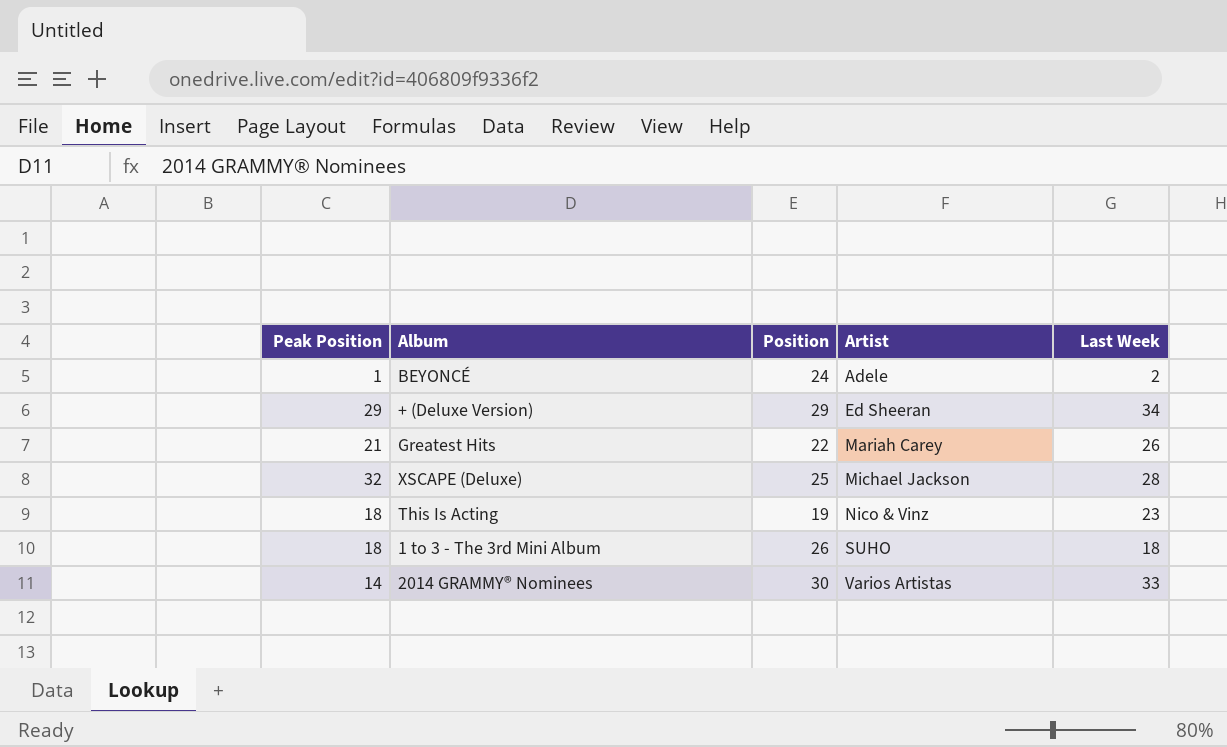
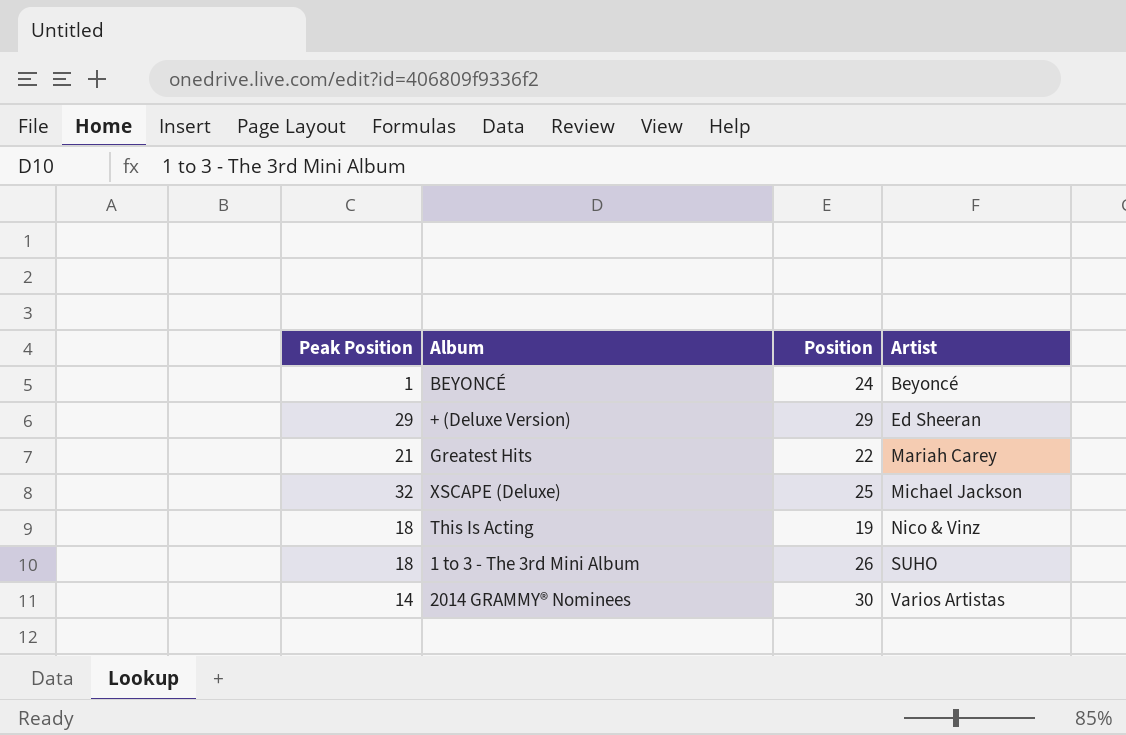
column Last Week | position: 5 -> none
BEYONCÉ | Artist: Adele -> Beyoncé

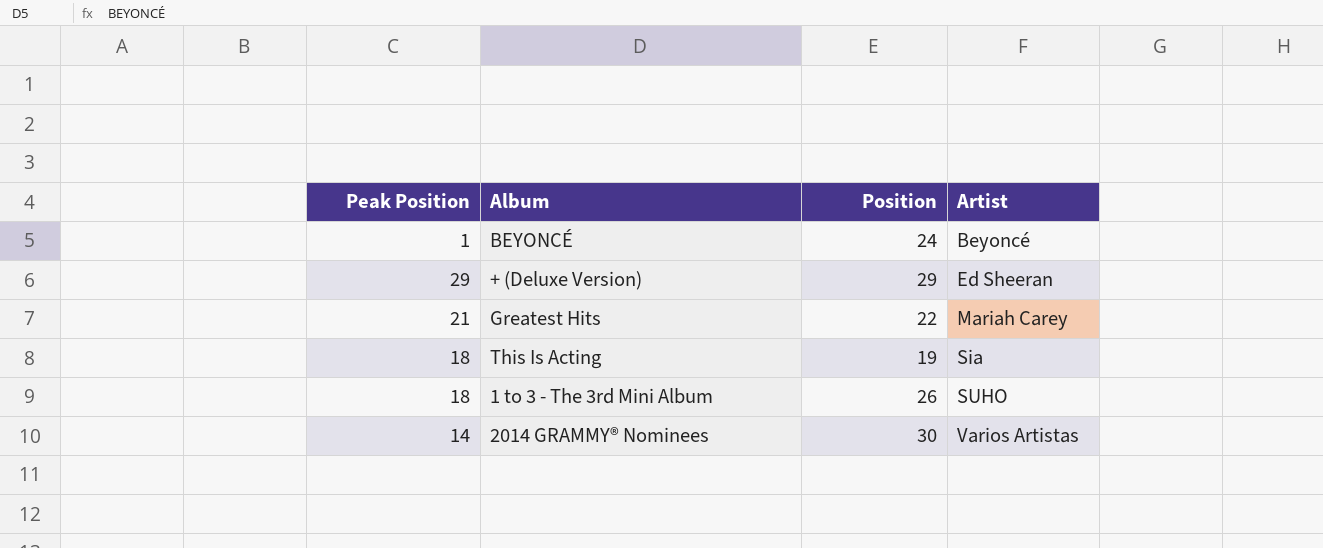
row XSCAPE (Deluxe): 32 | 25 | Michael Jackson -> none
This Is Acting | Artist: Nico & Vinz -> Sia

